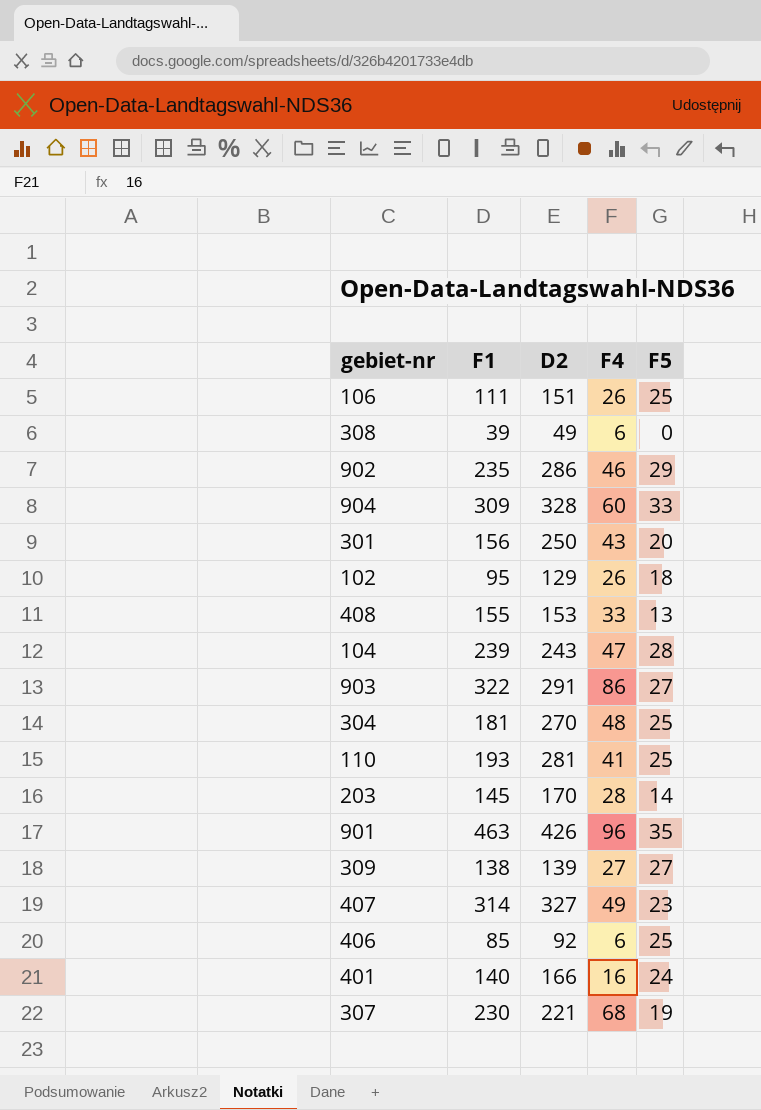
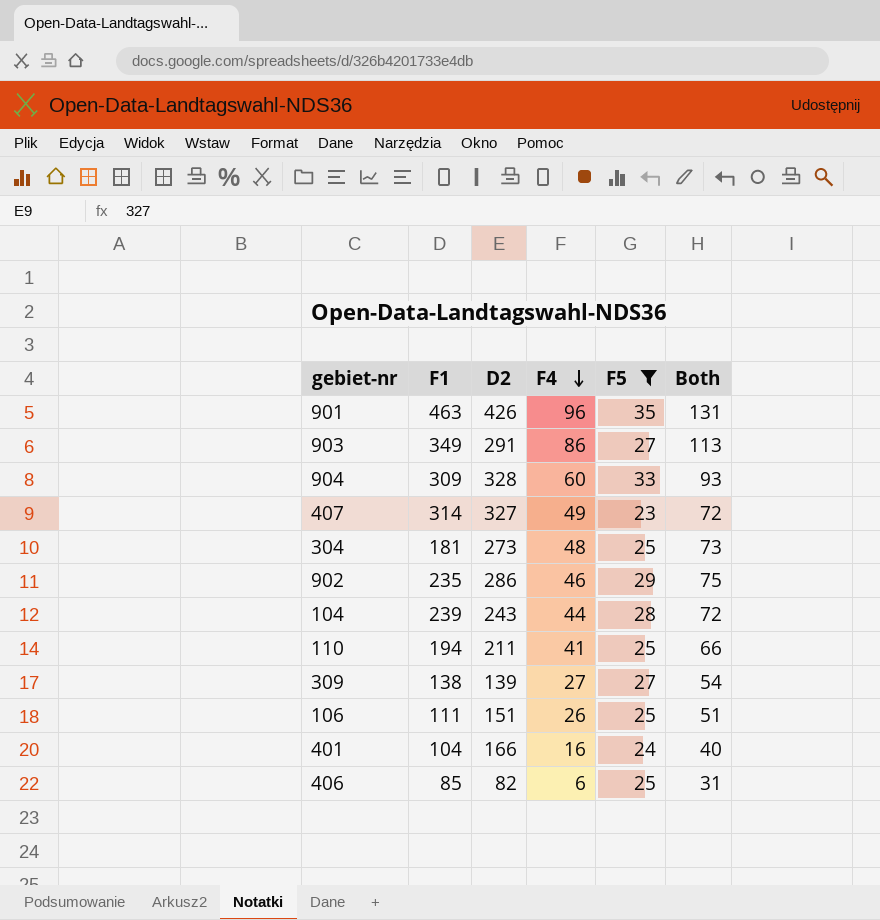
filter: none -> F5 >= 23
row order: none -> F4 descending
column Both | formula: none -> [F4] + [F5]
903 | F1: 322 -> 349
304 | D2: 270 -> 273
104 | F4: 47 -> 44
110 | F1: 193 -> 194
110 | D2: 281 -> 211
401 | F1: 140 -> 104
406 | D2: 92 -> 82

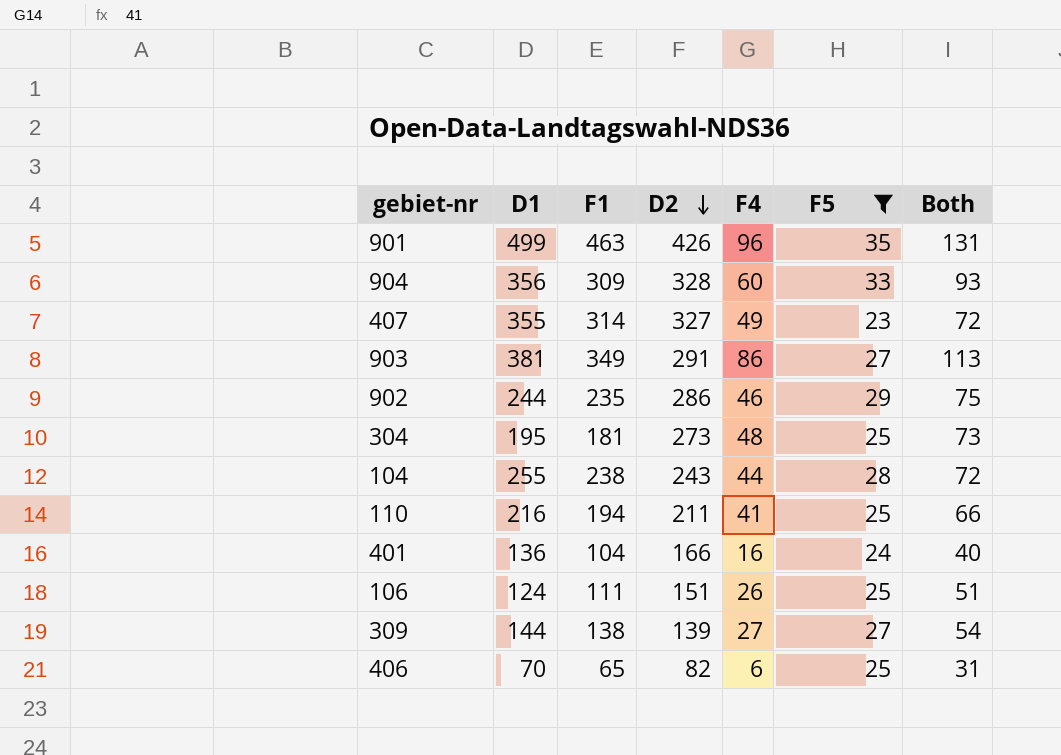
row order: F4 descending -> D2 descending
column D1 | position: none -> 2
104 | F1: 239 -> 238
406 | F1: 85 -> 65

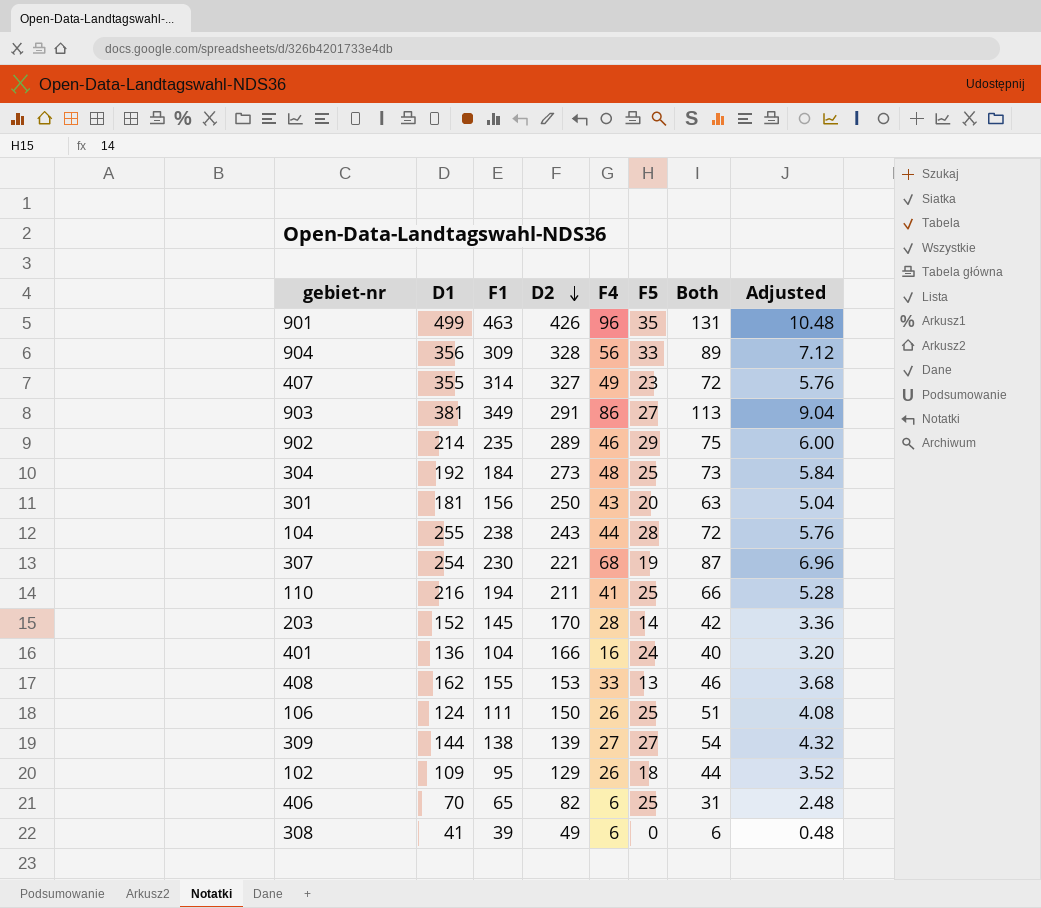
filter: F5 >= 23 -> none
column Adjusted | formula: none -> [Both] * 0.08
904 | F4: 60 -> 56
904 | Both: 93 -> 89
902 | D1: 244 -> 214
902 | D2: 286 -> 289
304 | D1: 195 -> 192
304 | F1: 181 -> 184
106 | D2: 151 -> 150

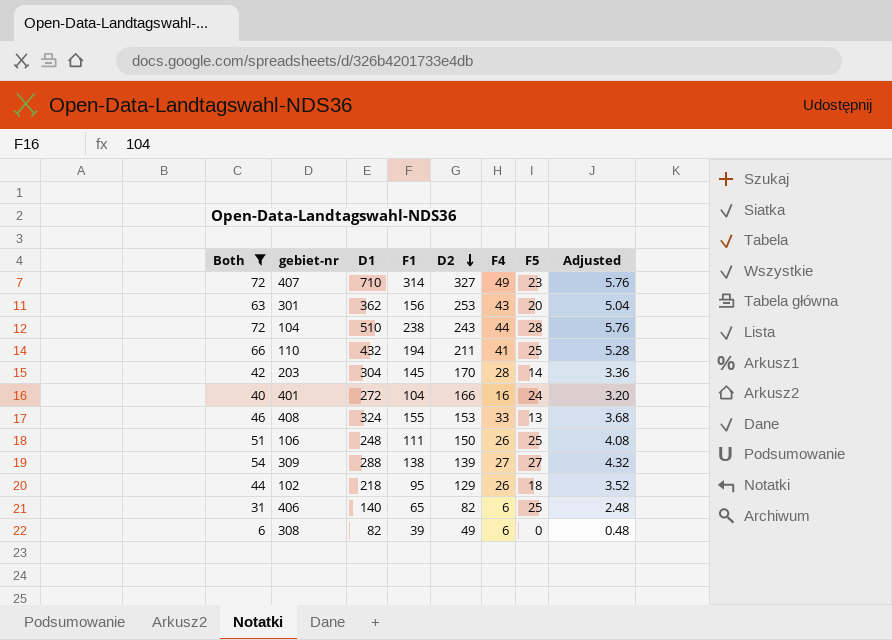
filter: none -> Both <= 72
column Both | position: 7 -> 1
407 | D1: 355 -> 710
301 | D1: 181 -> 362
301 | D2: 250 -> 253
104 | D1: 255 -> 510
110 | D1: 216 -> 432
203 | D1: 152 -> 304
401 | D1: 136 -> 272
408 | D1: 162 -> 324
106 | D1: 124 -> 248
309 | D1: 144 -> 288
102 | D1: 109 -> 218
406 | D1: 70 -> 140
308 | D1: 41 -> 82

